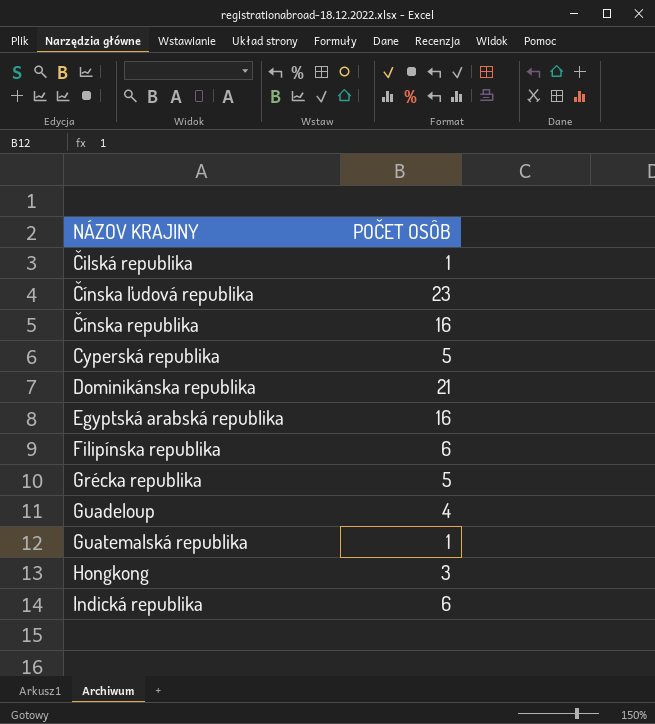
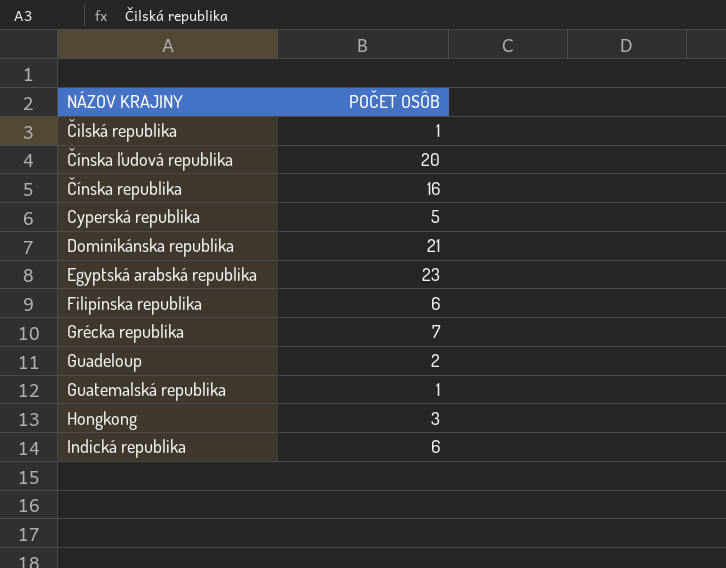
Čínska ľudová republika | POČET OSÔB: 23 -> 20
Egyptská arabská republika | POČET OSÔB: 16 -> 23
Grécka republika | POČET OSÔB: 5 -> 7
Guadeloup | POČET OSÔB: 4 -> 2

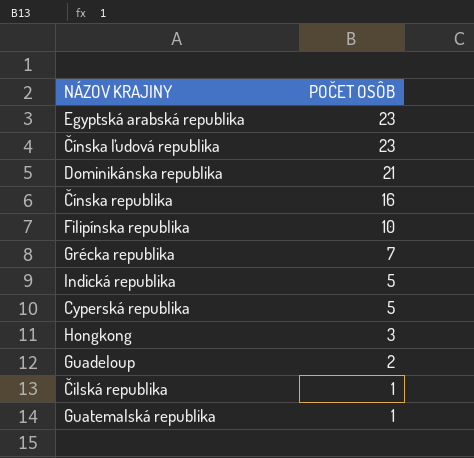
row order: NÁZOV KRAJINY ascending -> POČET OSÔB descending
Čínska ľudová republika | POČET OSÔB: 20 -> 23
Filipínska republika | POČET OSÔB: 6 -> 10
Indická republika | POČET OSÔB: 6 -> 5

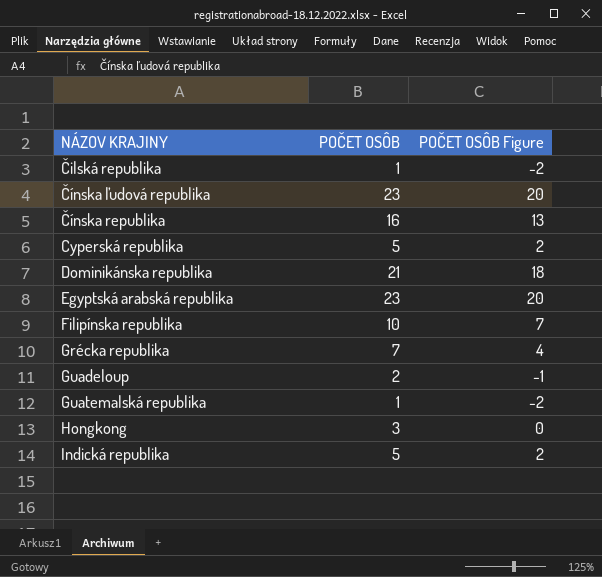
row order: POČET OSÔB descending -> NÁZOV KRAJINY ascending
column POČET OSÔB Figure | formula: none -> [POČET OSÔB] - 3

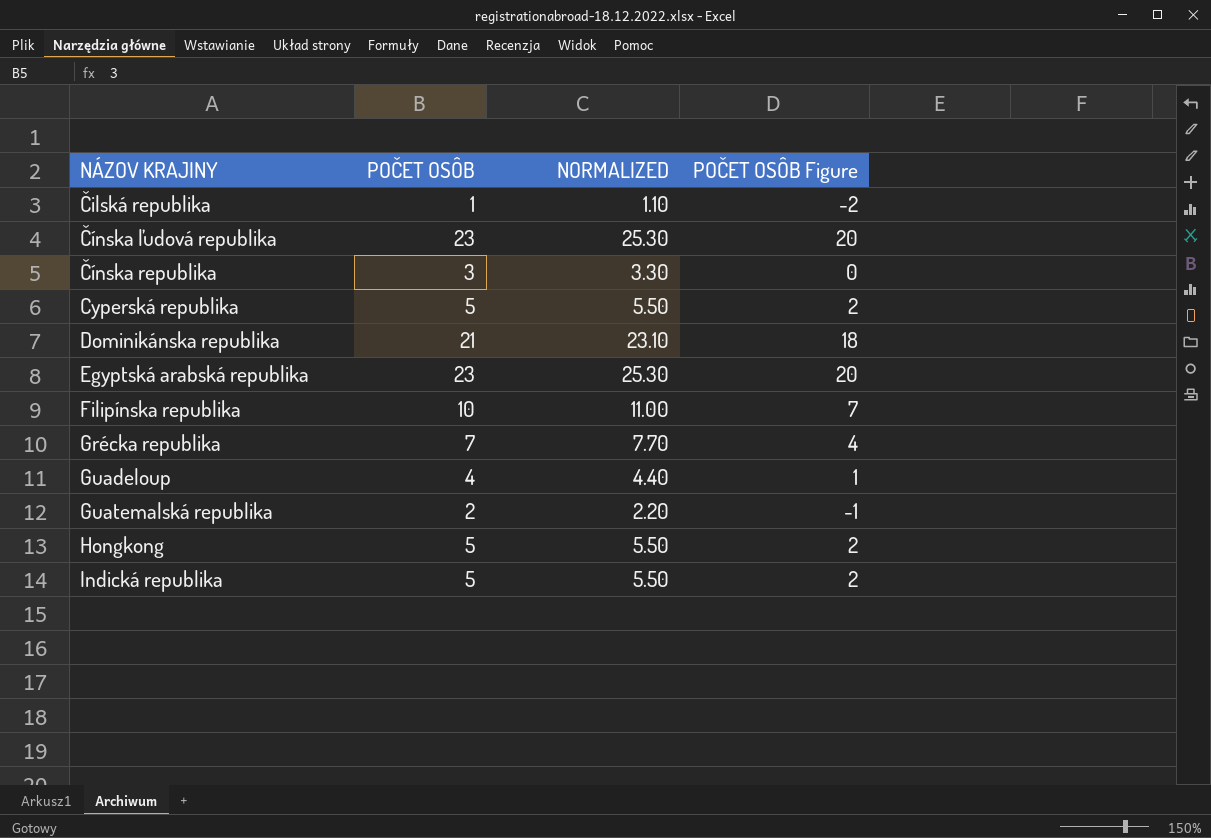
column NORMALIZED | formula: none -> [POČET OSÔB] * 1.1
Čínska republika | POČET OSÔB: 16 -> 3
Čínska republika | POČET OSÔB Figure: 13 -> 0
Guadeloup | POČET OSÔB: 2 -> 4
Guadeloup | POČET OSÔB Figure: -1 -> 1
Guatemalská republika | POČET OSÔB: 1 -> 2
Guatemalská republika | POČET OSÔB Figure: -2 -> -1
Hongkong | POČET OSÔB: 3 -> 5
Hongkong | POČET OSÔB Figure: 0 -> 2

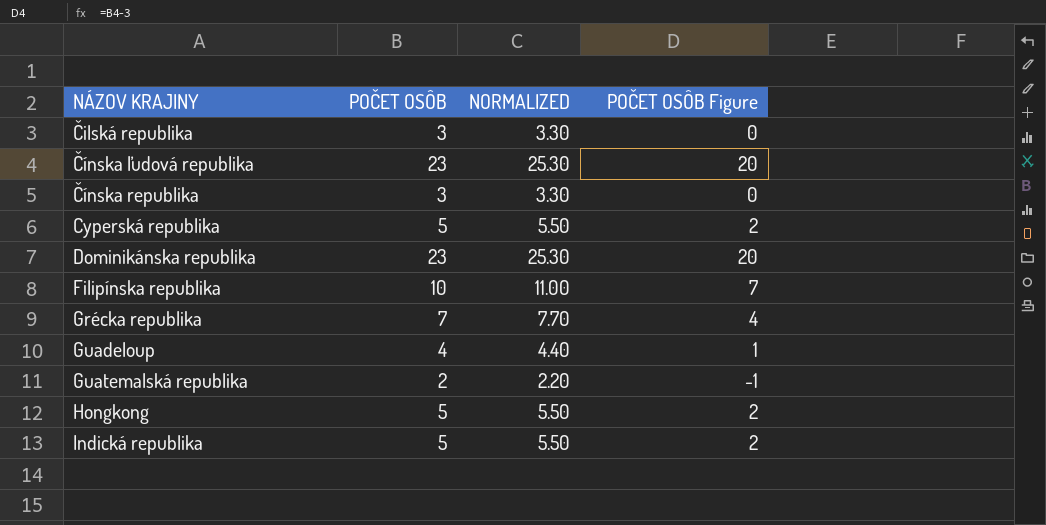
row Egyptská arabská republika: 23 | 25.30 | 20 -> none
Čilská republika | POČET OSÔB: 1 -> 3
Čilská republika | NORMALIZED: 1.10 -> 3.30
Čilská republika | POČET OSÔB Figure: -2 -> 0
Dominikánska republika | POČET OSÔB: 21 -> 23
Dominikánska republika | NORMALIZED: 23.10 -> 25.30
Dominikánska republika | POČET OSÔB Figure: 18 -> 20

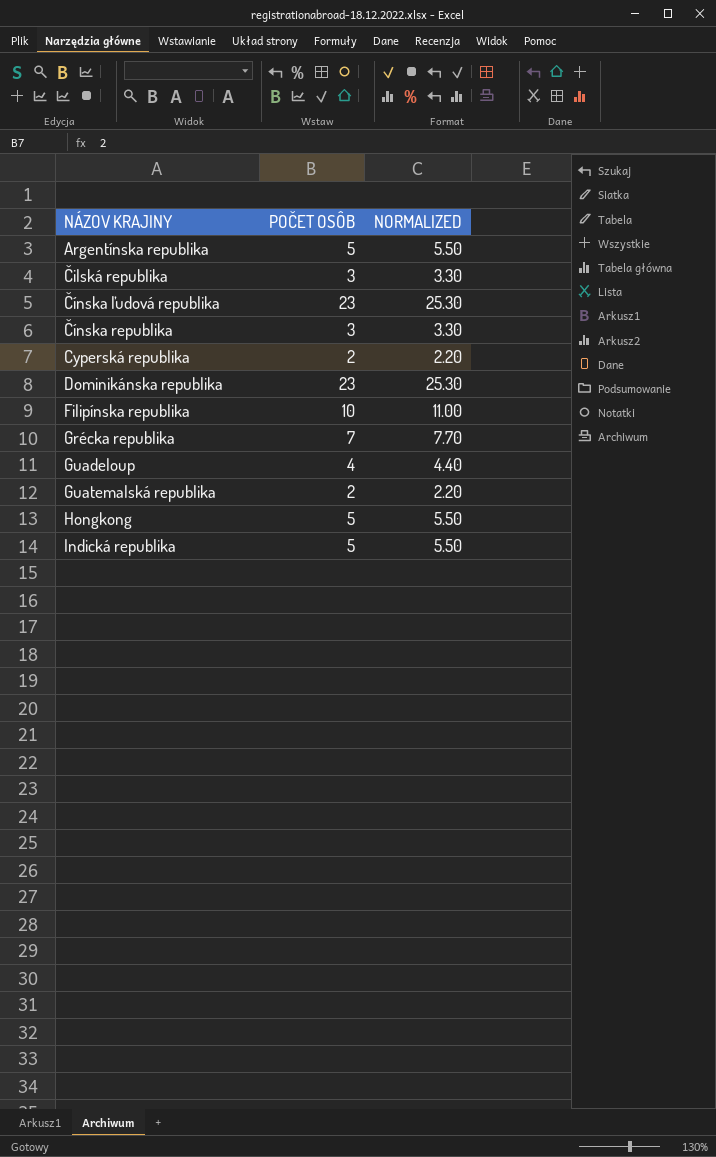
column POČET OSÔB Figure | formula: [POČET OSÔB] - 3 -> none
row Argentínska republika: none -> 5 | 5.50
Cyperská republika | POČET OSÔB: 5 -> 2
Cyperská republika | NORMALIZED: 5.50 -> 2.20

